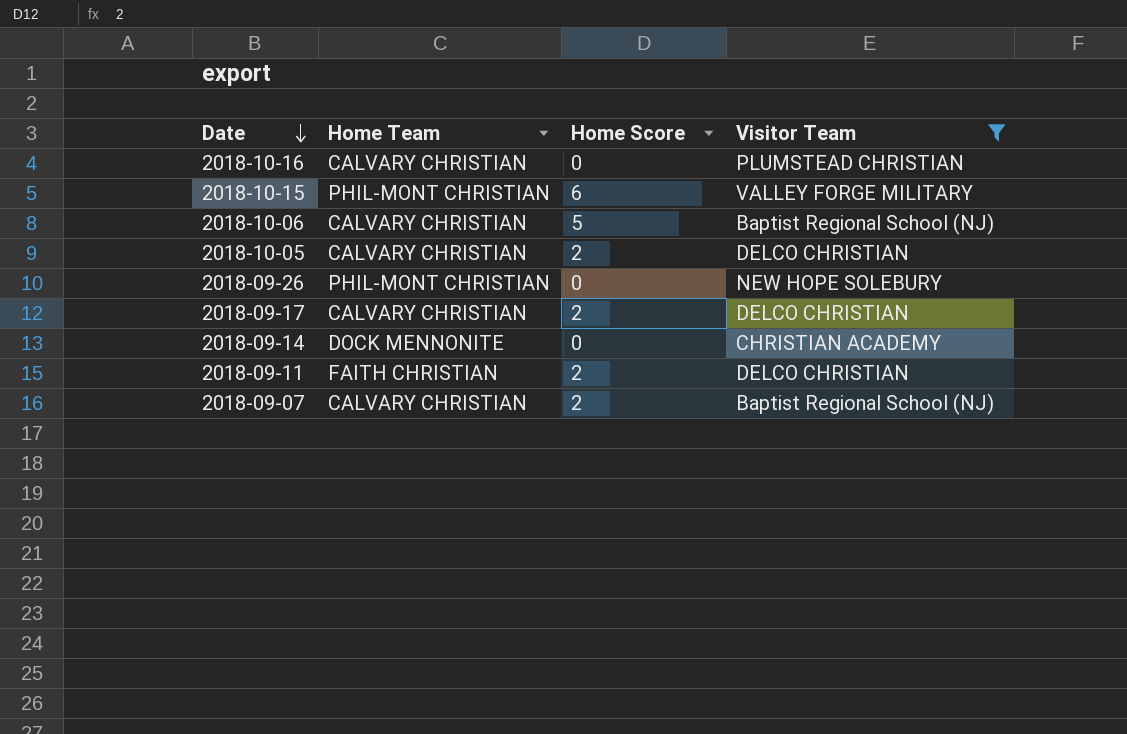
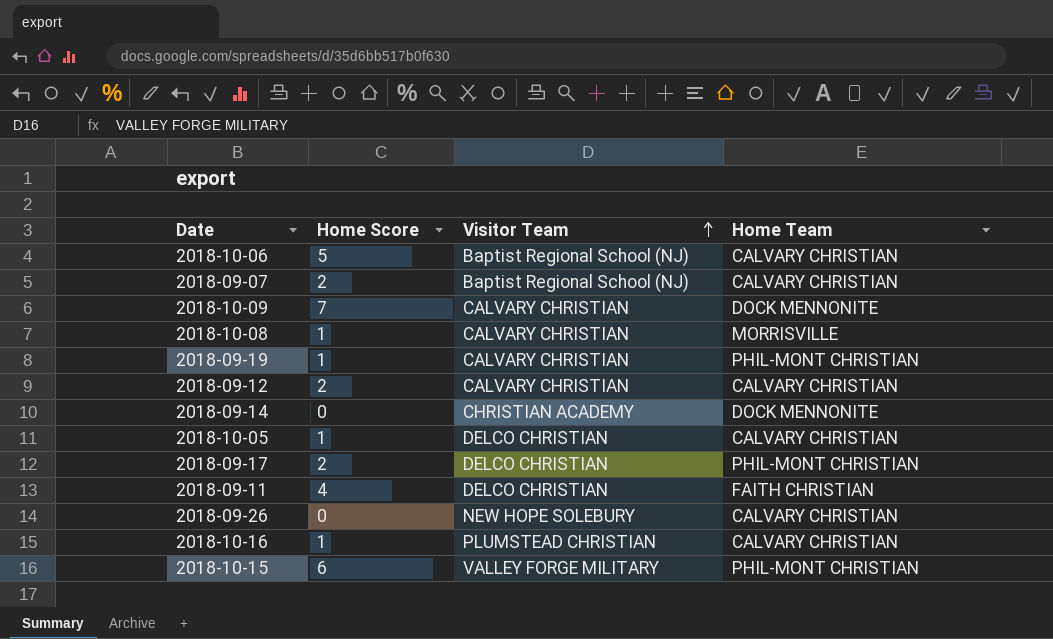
filter: Visitor Team != CALVARY CHRISTIAN -> none
row order: Date descending -> Visitor Team ascending
column Home Team | position: 2 -> 4
2018-10-05 | Home Score: 2 -> 1
2018-09-17 | Home Team: CALVARY CHRISTIAN -> PHIL-MONT CHRISTIAN
2018-09-11 | Home Score: 2 -> 4
2018-09-26 | Home Team: PHIL-MONT CHRISTIAN -> CALVARY CHRISTIAN
2018-10-16 | Home Score: 0 -> 1

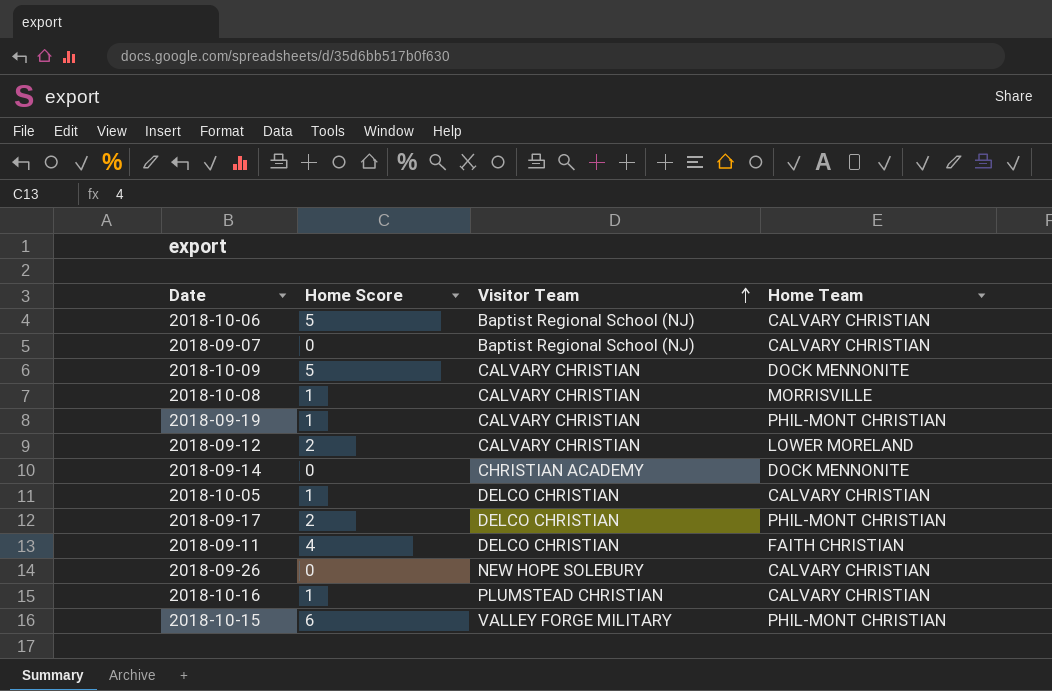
2018-09-07 | Home Score: 2 -> 0
2018-10-09 | Home Score: 7 -> 5
2018-09-12 | Home Team: CALVARY CHRISTIAN -> LOWER MORELAND

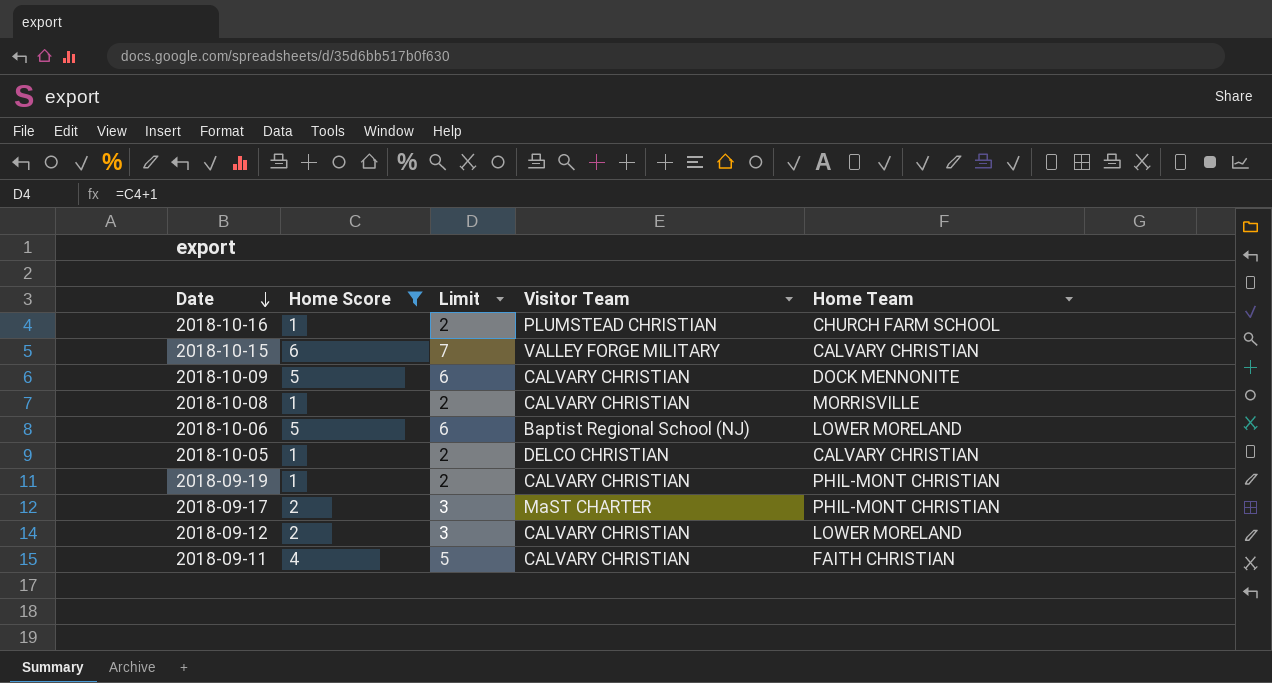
filter: none -> Home Score != 0
row order: Visitor Team ascending -> Date descending
column Limit | formula: none -> [Home Score] + 1
2018-10-16 | Home Team: CALVARY CHRISTIAN -> CHURCH FARM SCHOOL
2018-10-15 | Home Team: PHIL-MONT CHRISTIAN -> CALVARY CHRISTIAN
2018-10-06 | Home Team: CALVARY CHRISTIAN -> LOWER MORELAND
2018-09-17 | Visitor Team: DELCO CHRISTIAN -> MaST CHARTER
2018-09-11 | Visitor Team: DELCO CHRISTIAN -> CALVARY CHRISTIAN

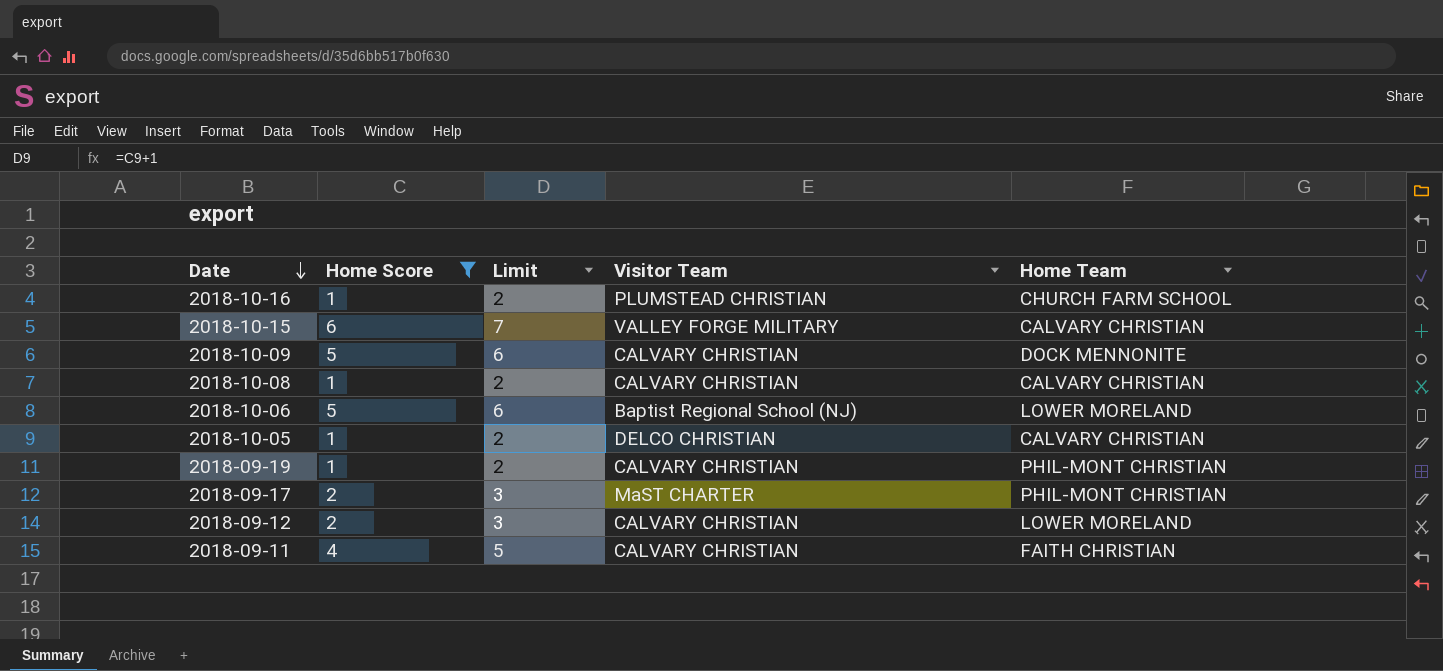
2018-10-08 | Home Team: MORRISVILLE -> CALVARY CHRISTIAN

